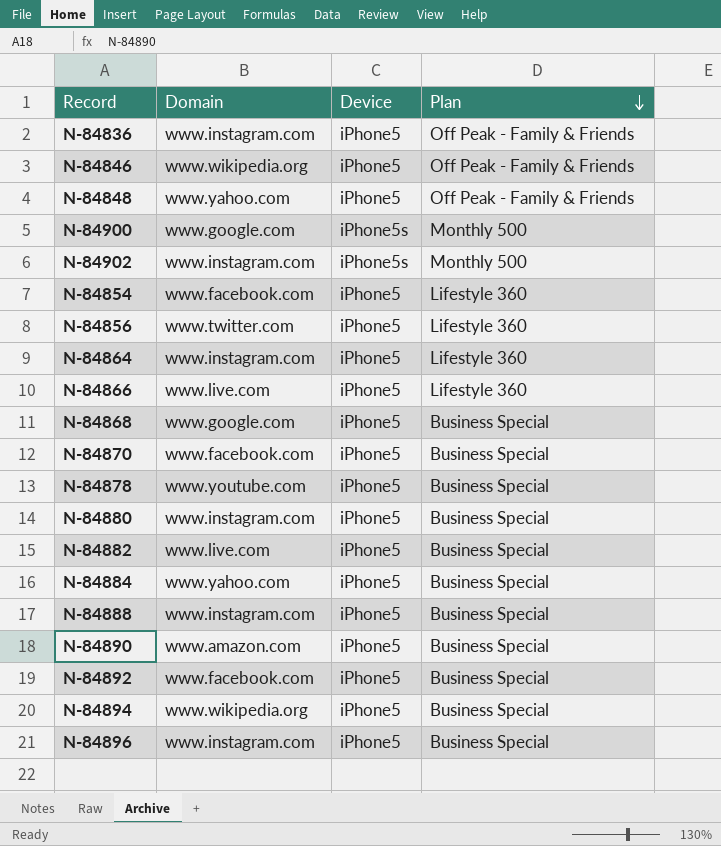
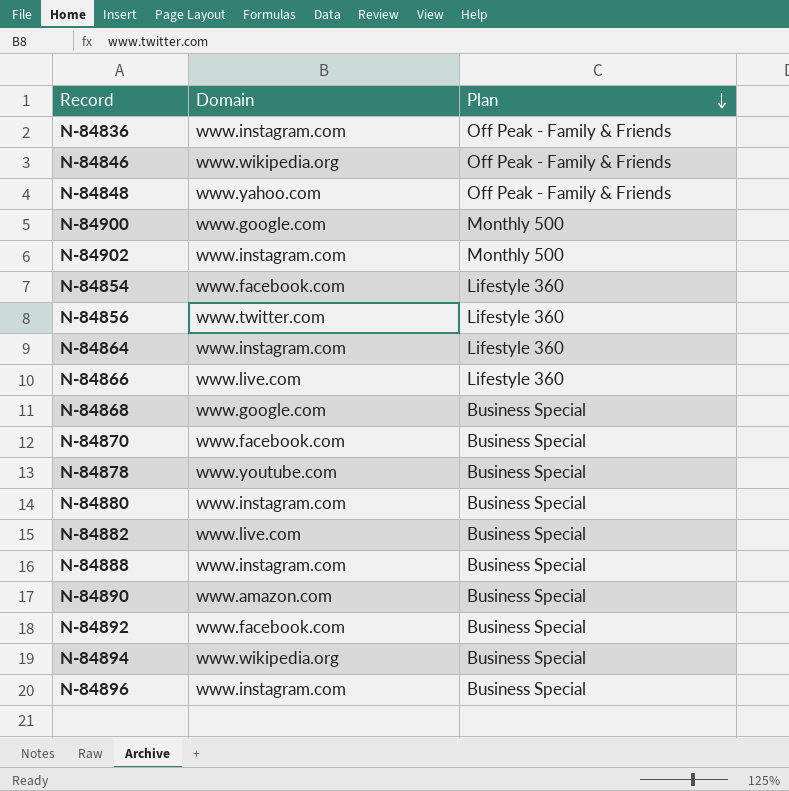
column Device | position: 3 -> none
row N-84884: www.yahoo.com | iPhone5 | Business Special -> none

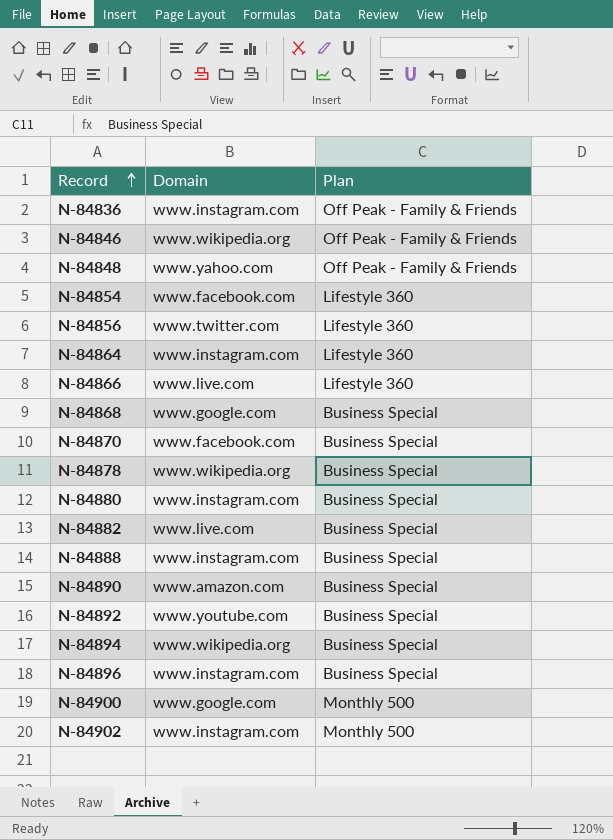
row order: Plan descending -> Record ascending
N-84878 | Domain: www.youtube.com -> www.wikipedia.org
N-84892 | Domain: www.facebook.com -> www.youtube.com

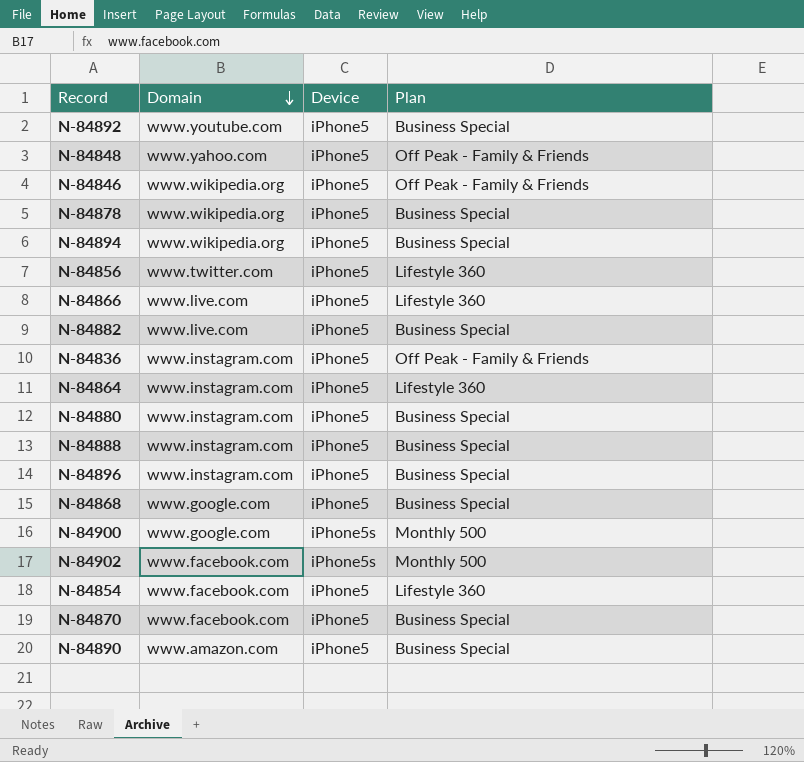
row order: Record ascending -> Domain descending
column Device | position: none -> 3
N-84902 | Domain: www.instagram.com -> www.facebook.com

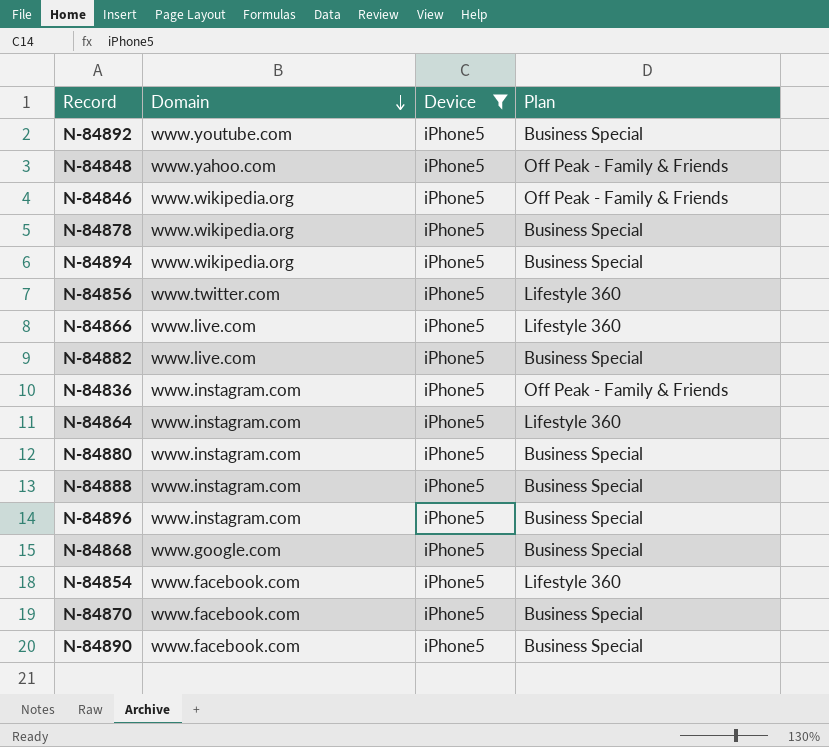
filter: none -> Device = iPhone5
N-84890 | Domain: www.amazon.com -> www.facebook.com

